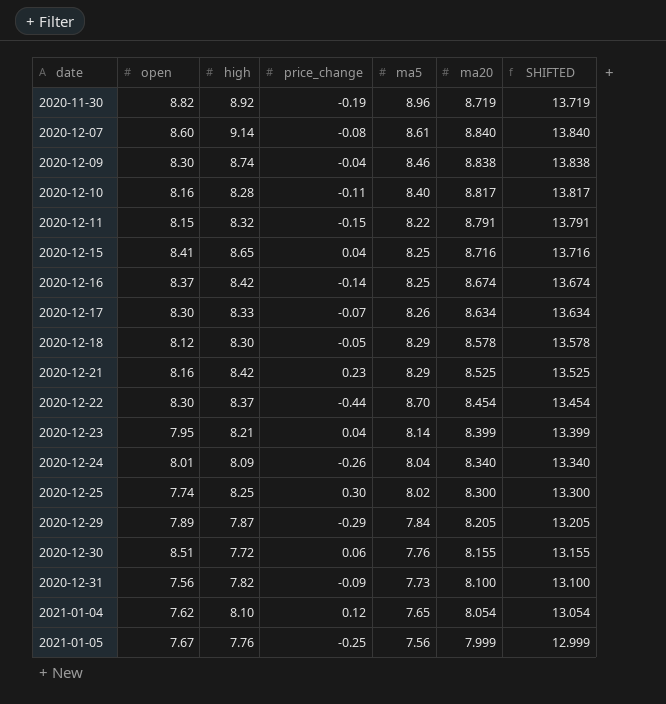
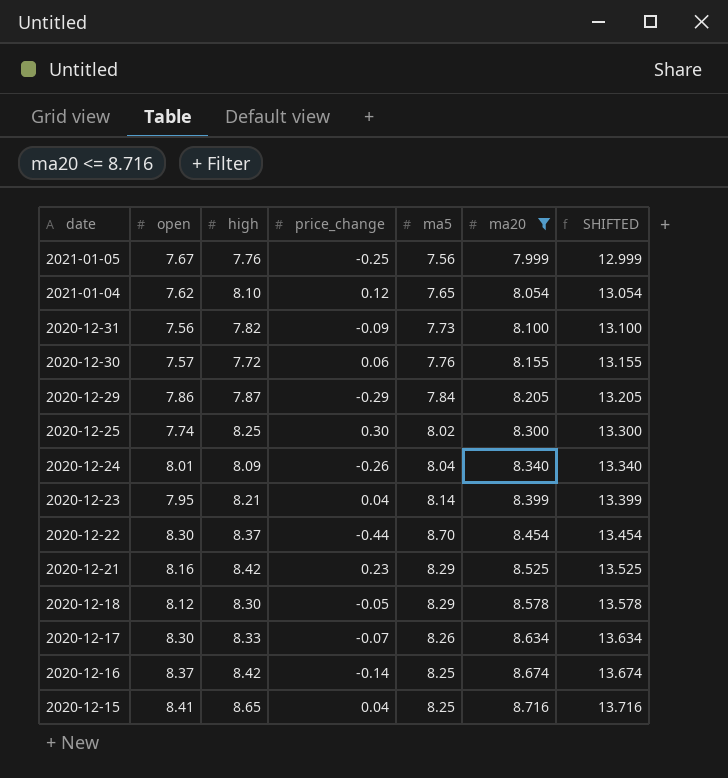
filter: none -> ma20 <= 8.716
row order: date ascending -> date descending
2020-12-30 | open: 8.51 -> 7.57
2020-12-29 | open: 7.89 -> 7.86

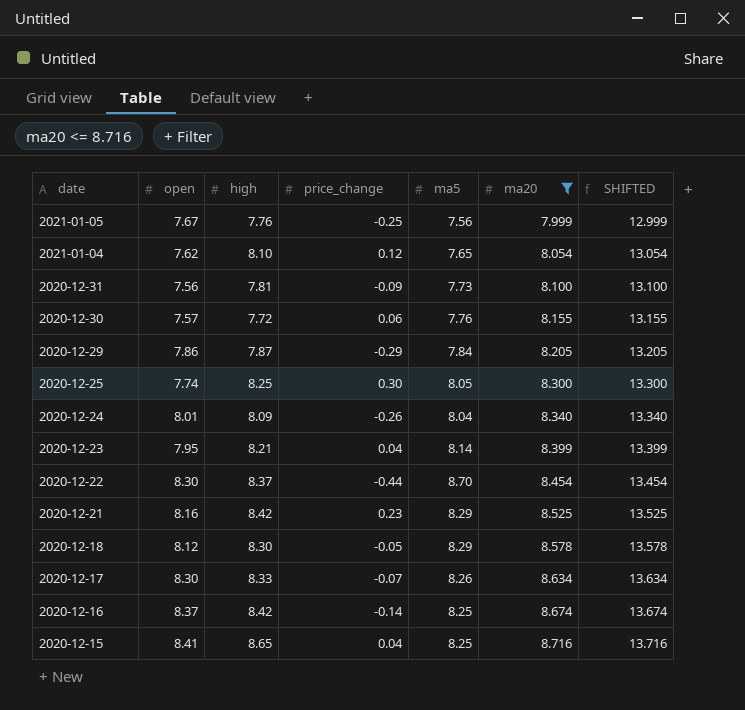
2020-12-31 | high: 7.82 -> 7.81
2020-12-25 | ma5: 8.02 -> 8.05

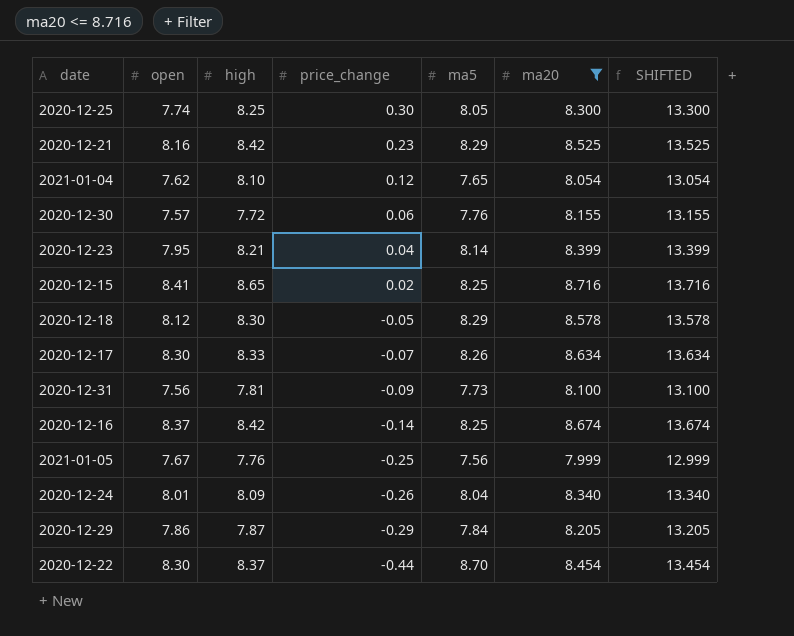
row order: date descending -> price_change descending
2020-12-15 | price_change: 0.04 -> 0.02

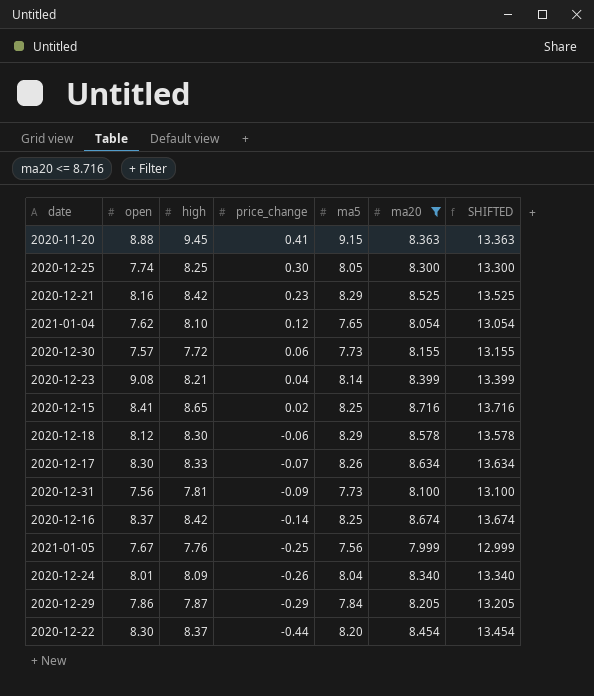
row 2020-11-20: none -> 8.88 | 9.45 | 0.41 | 9.15 | 8.363 | 13.363
2020-12-30 | ma5: 7.76 -> 7.73
2020-12-23 | open: 7.95 -> 9.08
2020-12-18 | price_change: -0.05 -> -0.06
2020-12-22 | ma5: 8.70 -> 8.20

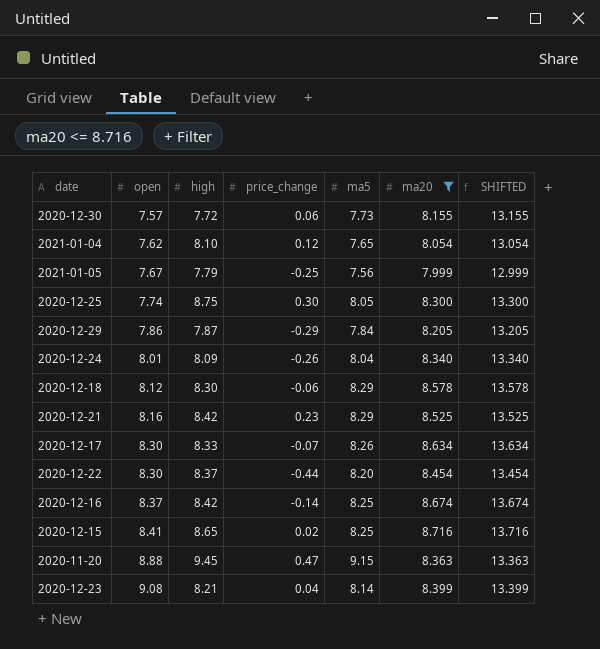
row order: price_change descending -> open ascending
row 2020-12-31: 7.56 | 7.81 | -0.09 | 7.73 | 8.100 | 13.100 -> none
2021-01-05 | high: 7.76 -> 7.79
2020-12-25 | high: 8.25 -> 8.75
2020-11-20 | price_change: 0.41 -> 0.47

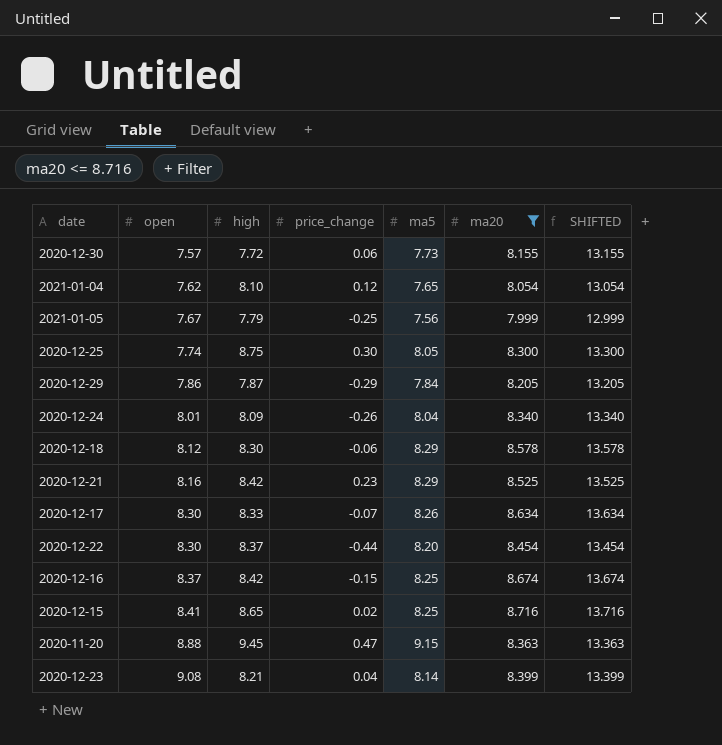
2020-12-16 | price_change: -0.14 -> -0.15

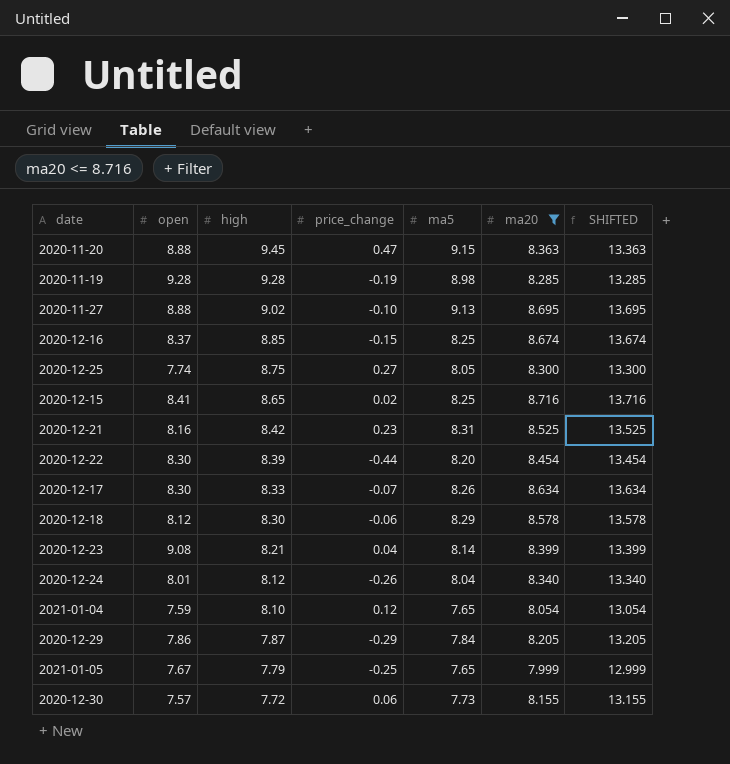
row order: open ascending -> high descending
row 2020-11-19: none -> 9.28 | 9.28 | -0.19 | 8.98 | 8.285 | 13.285
row 2020-11-27: none -> 8.88 | 9.02 | -0.10 | 9.13 | 8.695 | 13.695
2020-12-16 | high: 8.42 -> 8.85
2020-12-25 | price_change: 0.30 -> 0.27
2020-12-21 | ma5: 8.29 -> 8.31
2020-12-22 | high: 8.37 -> 8.39
2020-12-24 | high: 8.09 -> 8.12
2021-01-04 | open: 7.62 -> 7.59
2021-01-05 | ma5: 7.56 -> 7.65

